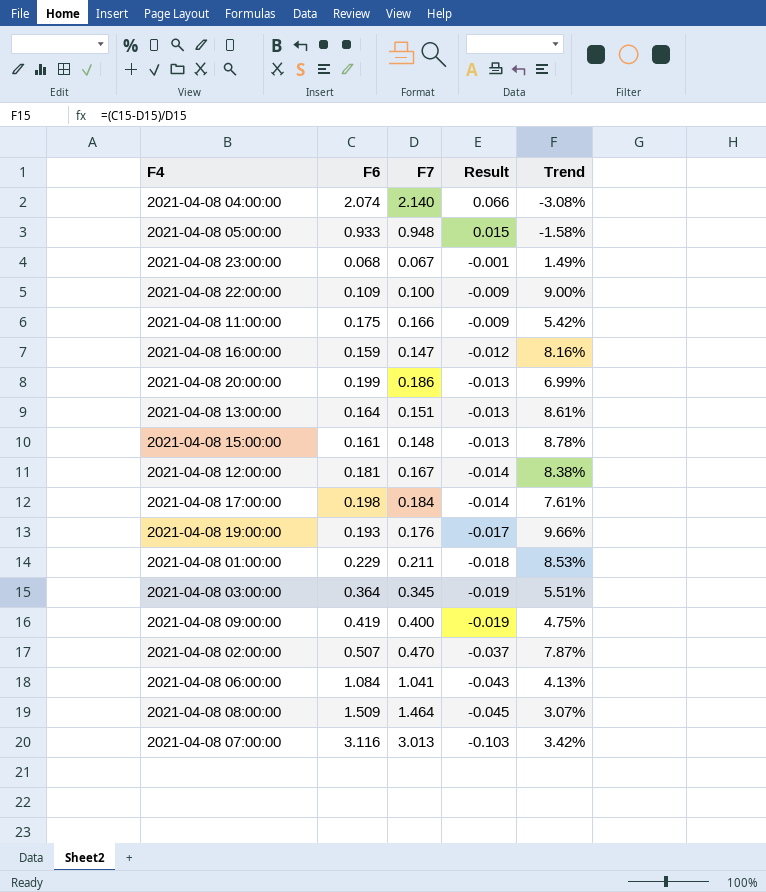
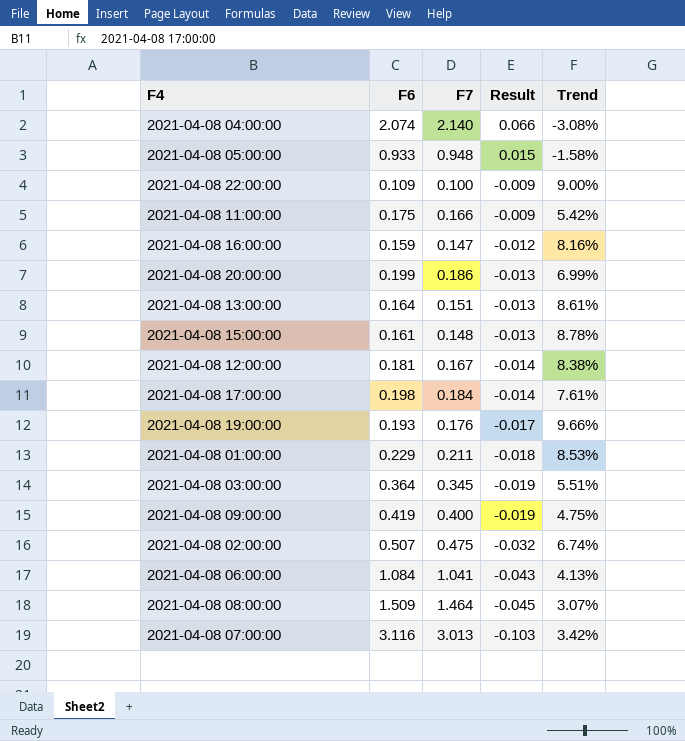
row 2021-04-08 23:00:00: 0.068 | 0.067 | -0.001 | 1.49% -> none
2021-04-08 02:00:00 | F7: 0.470 -> 0.475
2021-04-08 02:00:00 | Result: -0.037 -> -0.032
2021-04-08 02:00:00 | Trend: 7.87% -> 6.74%

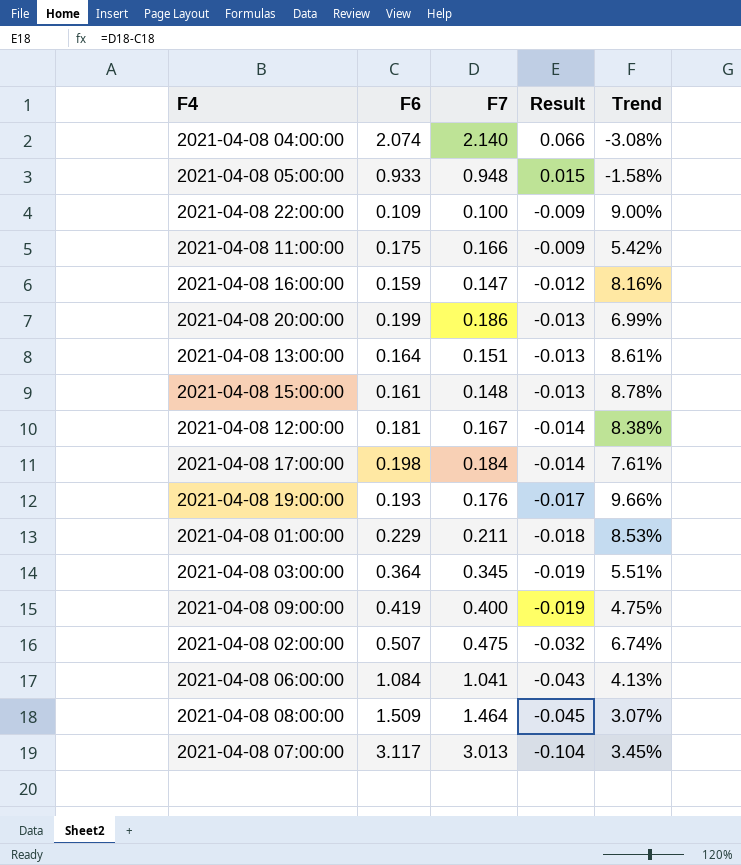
2021-04-08 07:00:00 | F6: 3.116 -> 3.117
2021-04-08 07:00:00 | Result: -0.103 -> -0.104
2021-04-08 07:00:00 | Trend: 3.42% -> 3.45%

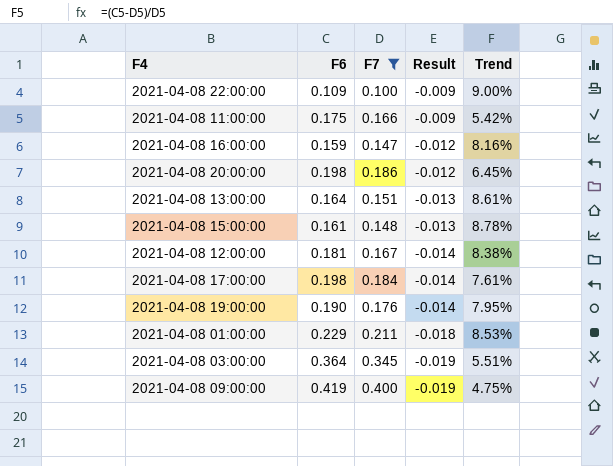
filter: none -> F7 <= 0.400
2021-04-08 20:00:00 | F6: 0.199 -> 0.198
2021-04-08 20:00:00 | Result: -0.013 -> -0.012
2021-04-08 20:00:00 | Trend: 6.99% -> 6.45%
2021-04-08 19:00:00 | F6: 0.193 -> 0.190
2021-04-08 19:00:00 | Result: -0.017 -> -0.014
2021-04-08 19:00:00 | Trend: 9.66% -> 7.95%

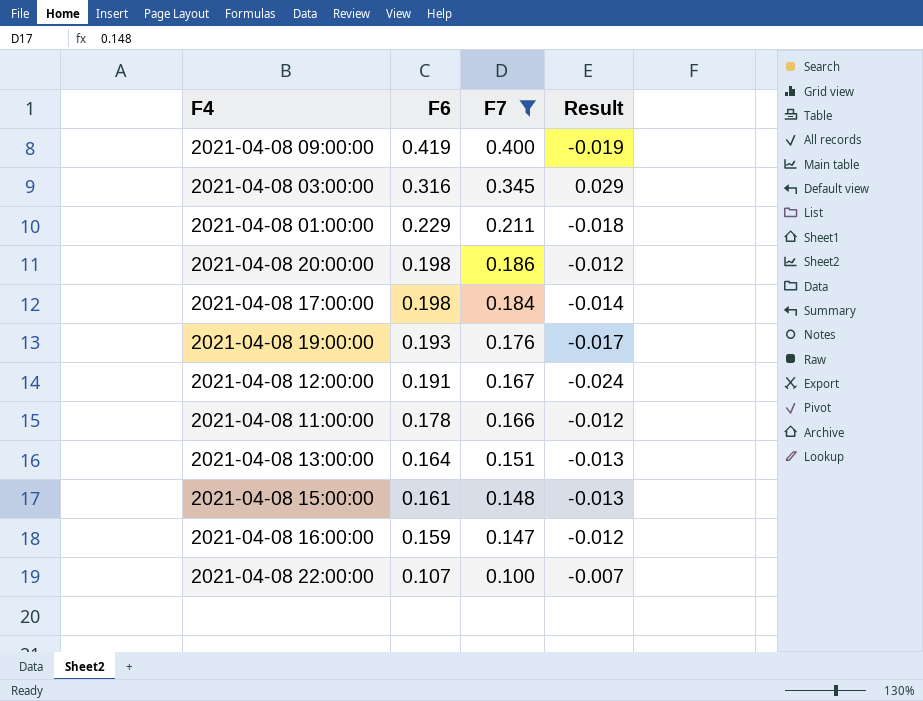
row order: Result descending -> F6 descending
column Trend | formula: ([F6] - [F7]) / [F7] -> none
2021-04-08 03:00:00 | F6: 0.364 -> 0.316
2021-04-08 03:00:00 | Result: -0.019 -> 0.029
2021-04-08 19:00:00 | F6: 0.190 -> 0.193
2021-04-08 19:00:00 | Result: -0.014 -> -0.017
2021-04-08 12:00:00 | F6: 0.181 -> 0.191
2021-04-08 12:00:00 | Result: -0.014 -> -0.024
2021-04-08 11:00:00 | F6: 0.175 -> 0.178
2021-04-08 11:00:00 | Result: -0.009 -> -0.012
2021-04-08 22:00:00 | F6: 0.109 -> 0.107
2021-04-08 22:00:00 | Result: -0.009 -> -0.007

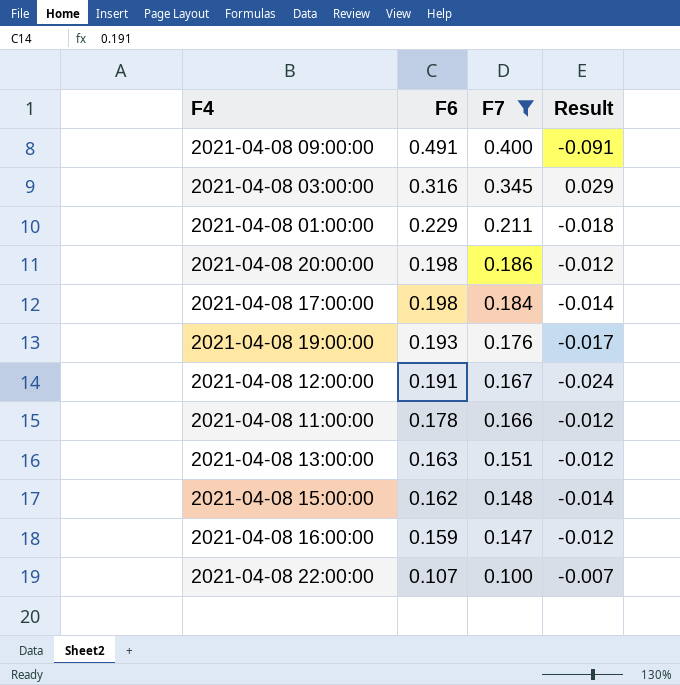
2021-04-08 09:00:00 | F6: 0.419 -> 0.491
2021-04-08 09:00:00 | Result: -0.019 -> -0.091
2021-04-08 13:00:00 | F6: 0.164 -> 0.163
2021-04-08 13:00:00 | Result: -0.013 -> -0.012
2021-04-08 15:00:00 | F6: 0.161 -> 0.162
2021-04-08 15:00:00 | Result: -0.013 -> -0.014

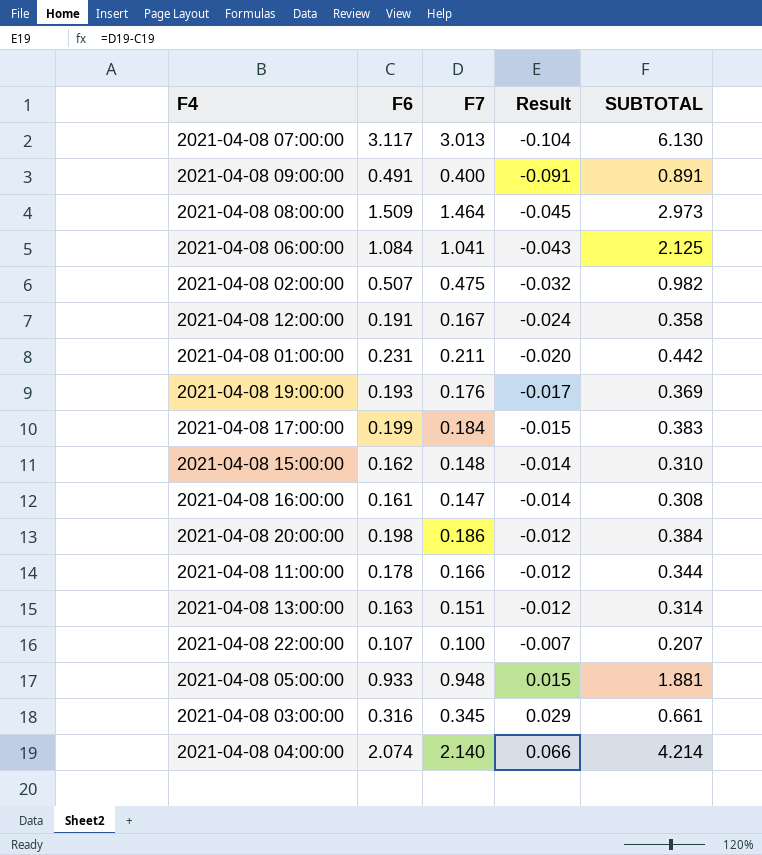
filter: F7 <= 0.400 -> none
row order: F6 descending -> Result ascending
column SUBTOTAL | formula: none -> [F6] + [F7]
2021-04-08 01:00:00 | F6: 0.229 -> 0.231
2021-04-08 01:00:00 | Result: -0.018 -> -0.020
2021-04-08 17:00:00 | F6: 0.198 -> 0.199
2021-04-08 17:00:00 | Result: -0.014 -> -0.015
2021-04-08 16:00:00 | F6: 0.159 -> 0.161
2021-04-08 16:00:00 | Result: -0.012 -> -0.014

